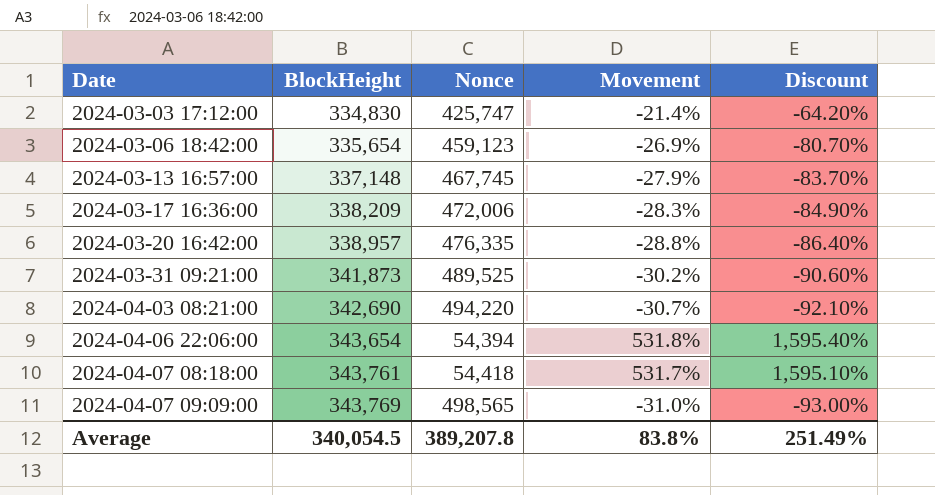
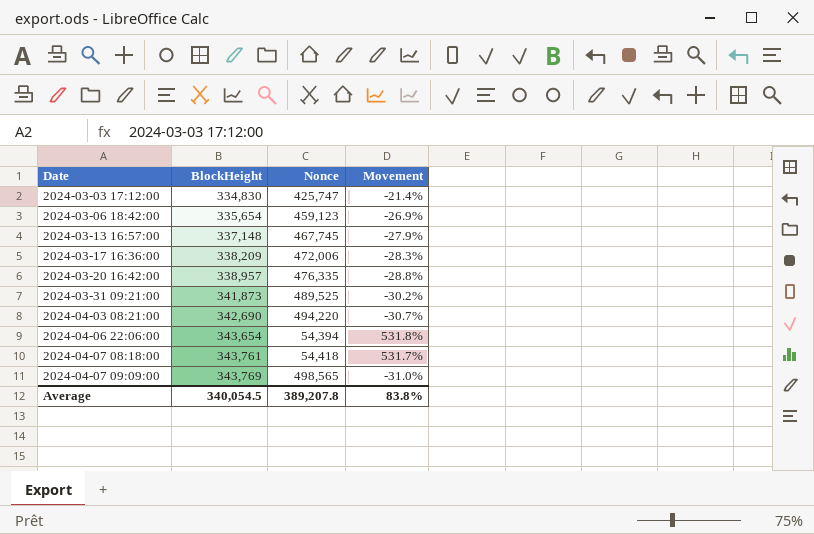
column Discount | formula: [Movement] * 3 -> none

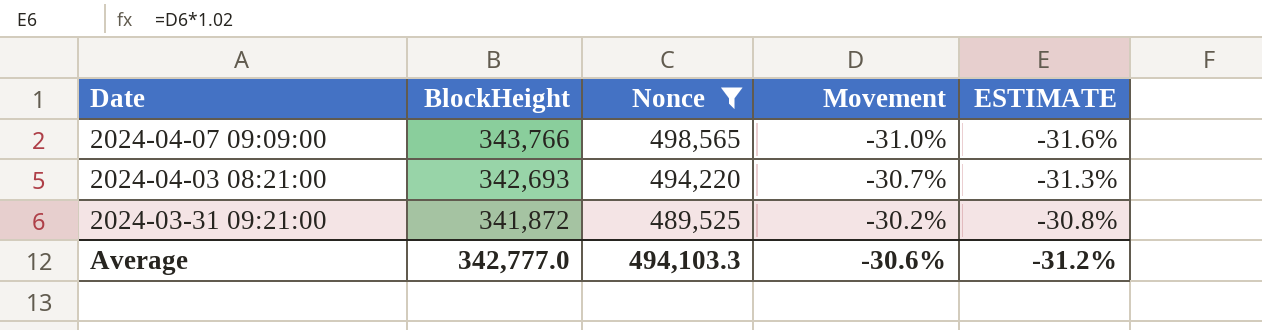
filter: none -> Nonce >= 489,525
row order: Date ascending -> Date descending
column ESTIMATE | formula: none -> [Movement] * 1.02
2024-04-07 09:09:00 | BlockHeight: 343,769 -> 343,766
2024-04-03 08:21:00 | BlockHeight: 342,690 -> 342,693
2024-03-31 09:21:00 | BlockHeight: 341,873 -> 341,872
Average | BlockHeight: 340,054.5 -> 342,777.0
Average | Nonce: 389,207.8 -> 494,103.3
Average | Movement: 83.8% -> -30.6%

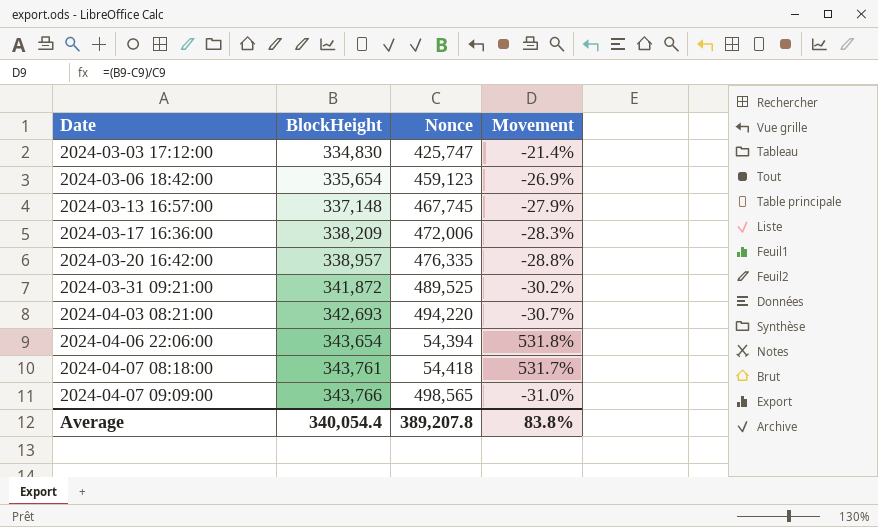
filter: Nonce >= 489,525 -> none
row order: Date descending -> Date ascending
column ESTIMATE | formula: [Movement] * 1.02 -> none
Average | BlockHeight: 342,777.0 -> 340,054.4
Average | Nonce: 494,103.3 -> 389,207.8
Average | Movement: -30.6% -> 83.8%

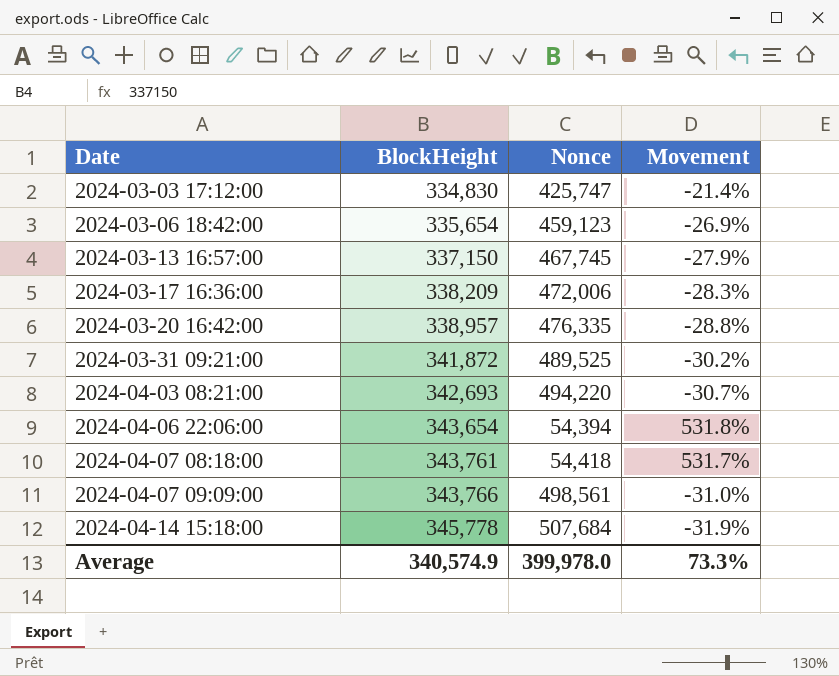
2024-03-13 16:57:00 | BlockHeight: 337,148 -> 337,150
2024-04-07 09:09:00 | Nonce: 498,565 -> 498,561
row 2024-04-14 15:18:00: none -> 345,778 | 507,684 | -31.9%
Average | BlockHeight: 340,054.4 -> 340,574.9
Average | Nonce: 389,207.8 -> 399,978.0
Average | Movement: 83.8% -> 73.3%

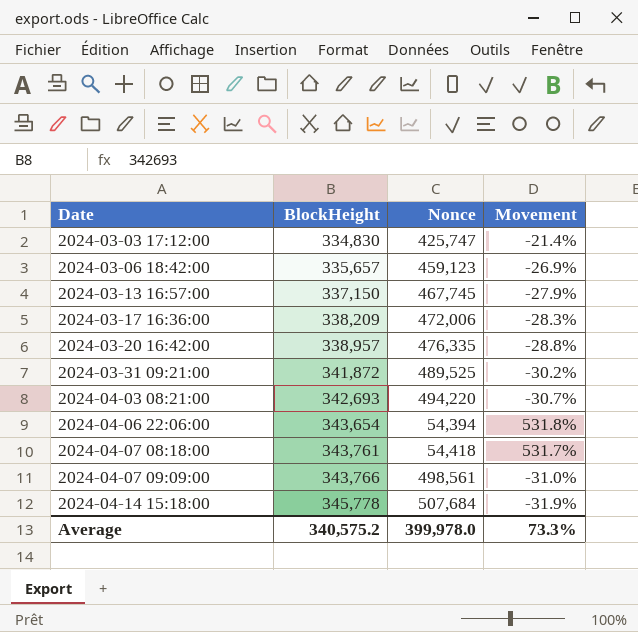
2024-03-06 18:42:00 | BlockHeight: 335,654 -> 335,657
Average | BlockHeight: 340,574.9 -> 340,575.2

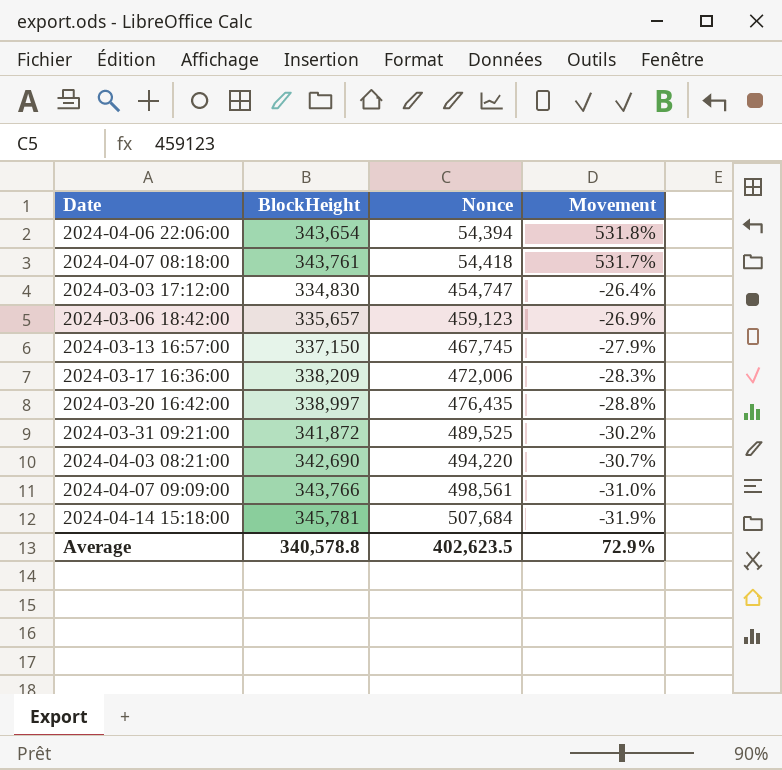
row order: Date ascending -> Nonce ascending
2024-03-03 17:12:00 | Nonce: 425,747 -> 454,747
2024-03-03 17:12:00 | Movement: -21.4% -> -26.4%
2024-03-20 16:42:00 | BlockHeight: 338,957 -> 338,997
2024-03-20 16:42:00 | Nonce: 476,335 -> 476,435
2024-04-03 08:21:00 | BlockHeight: 342,693 -> 342,690
2024-04-14 15:18:00 | BlockHeight: 345,778 -> 345,781
Average | BlockHeight: 340,575.2 -> 340,578.8
Average | Nonce: 399,978.0 -> 402,623.5
Average | Movement: 73.3% -> 72.9%

